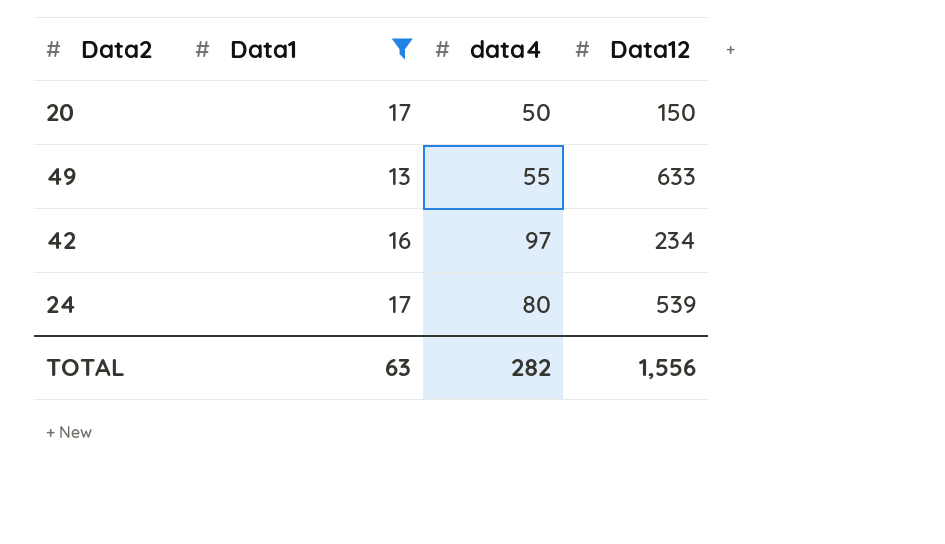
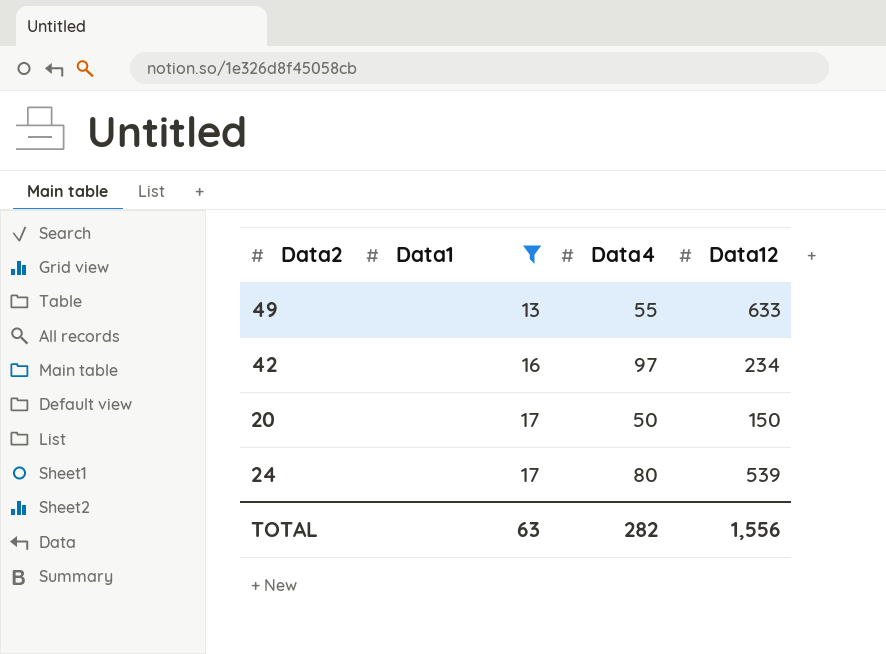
row order: none -> Data1 ascending
column name: data4 -> Data4

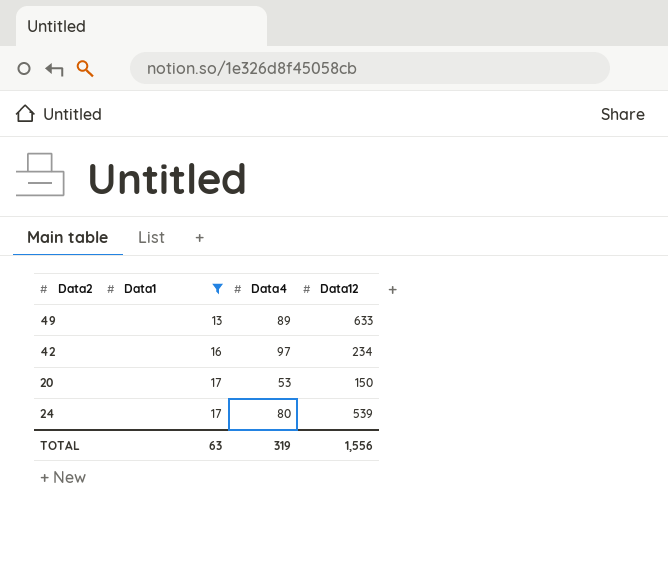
49 | Data4: 55 -> 89
20 | Data4: 50 -> 53
TOTAL | Data4: 282 -> 319

